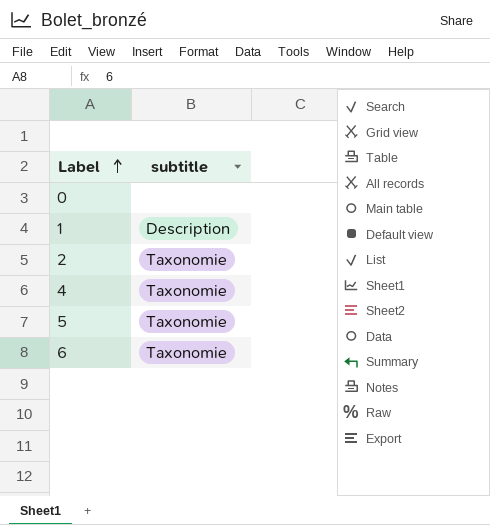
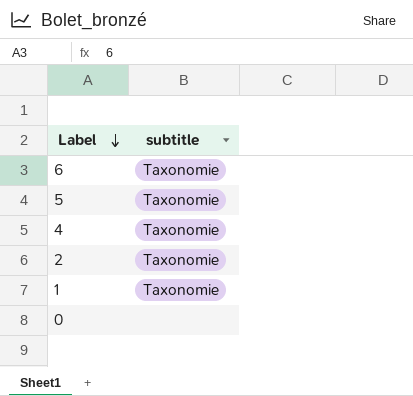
row order: Label ascending -> Label descending
1 | subtitle: Description -> Taxonomie

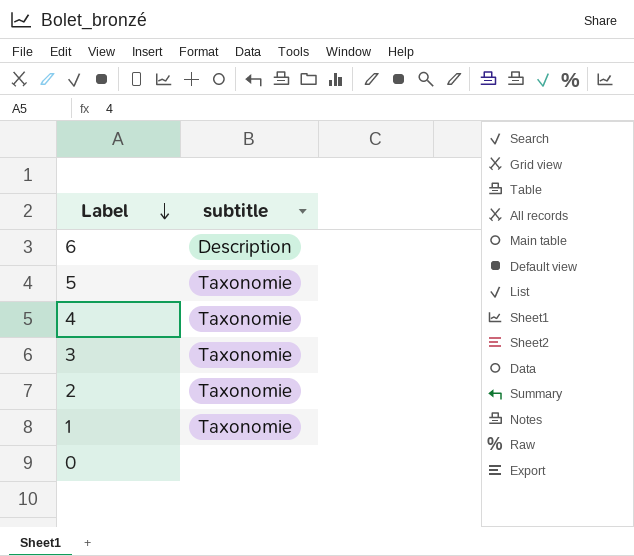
6 | subtitle: Taxonomie -> Description
row 3: none -> Taxonomie

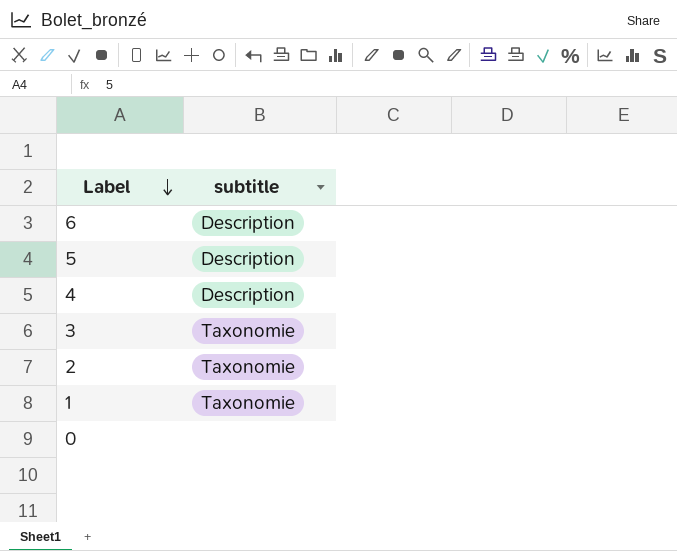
5 | subtitle: Taxonomie -> Description
4 | subtitle: Taxonomie -> Description

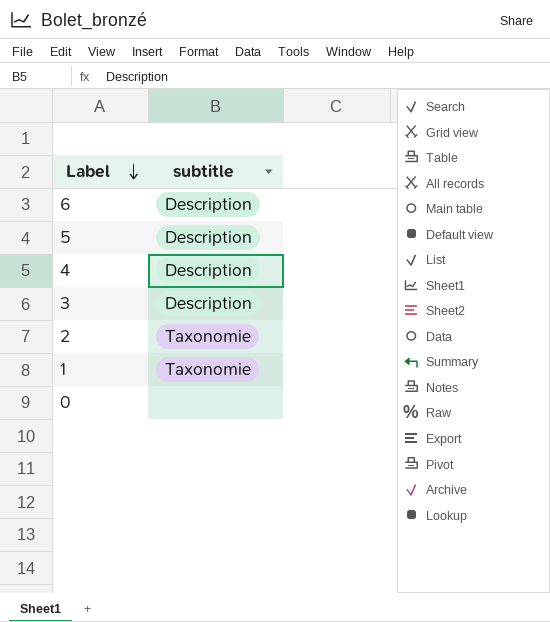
3 | subtitle: Taxonomie -> Description

